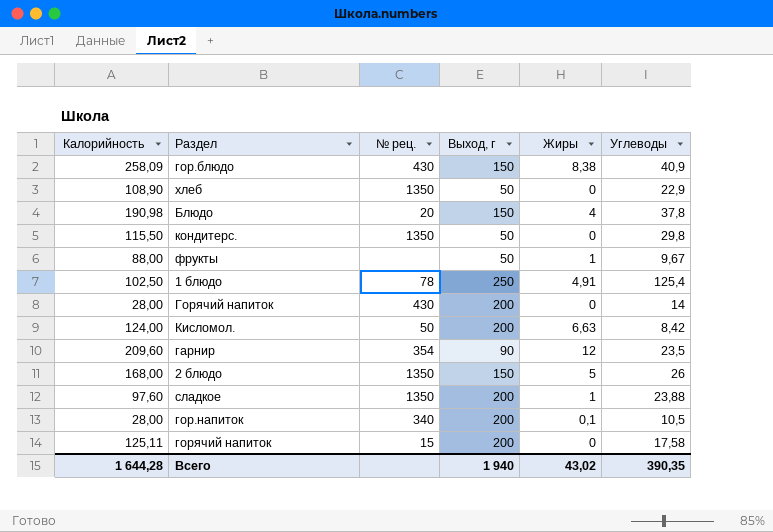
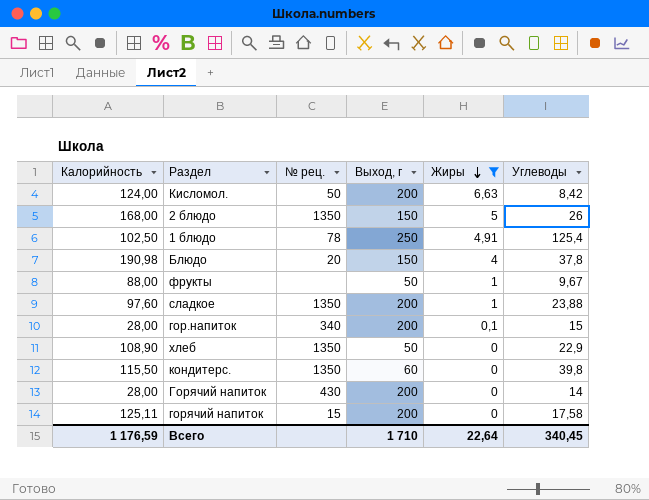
filter: none -> Жиры <= 6,63
row order: none -> Жиры descending
гор.напиток | Углеводы: 10,5 -> 15
кондитерс. | Выход, г: 50 -> 60
кондитерс. | Углеводы: 29,8 -> 39,8
Всего | Калорийность: 1 644,28 -> 1 176,59
Всего | Выход, г: 1 940 -> 1 710
Всего | Жиры: 43,02 -> 22,64
Всего | Углеводы: 390,35 -> 340,45

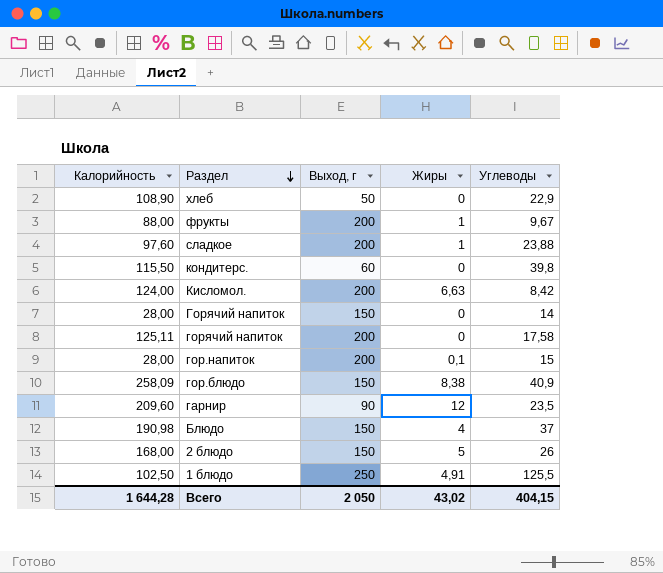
filter: Жиры <= 6,63 -> none
row order: Жиры descending -> Раздел descending
column № рец. | position: 3 -> none
фрукты | Выход, г: 50 -> 200
Горячий напиток | Выход, г: 200 -> 150
Блюдо | Углеводы: 37,8 -> 37
1 блюдо | Углеводы: 125,4 -> 125,5
Всего | Калорийность: 1 176,59 -> 1 644,28
Всего | Выход, г: 1 710 -> 2 050
Всего | Жиры: 22,64 -> 43,02
Всего | Углеводы: 340,45 -> 404,15

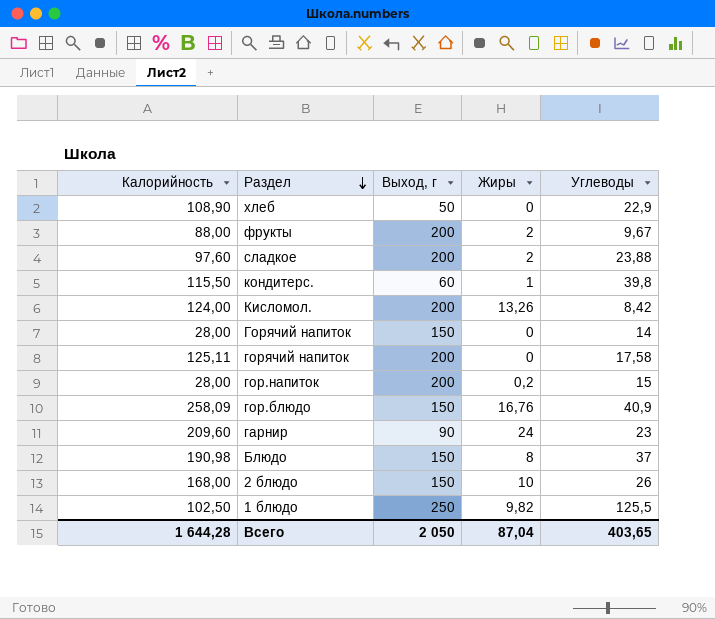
фрукты | Жиры: 1 -> 2
сладкое | Жиры: 1 -> 2
кондитерс. | Жиры: 0 -> 1
Кисломол. | Жиры: 6,63 -> 13,26
гор.напиток | Жиры: 0,1 -> 0,2
гор.блюдо | Жиры: 8,38 -> 16,76
гарнир | Жиры: 12 -> 24
гарнир | Углеводы: 23,5 -> 23
Блюдо | Жиры: 4 -> 8
2 блюдо | Жиры: 5 -> 10
1 блюдо | Жиры: 4,91 -> 9,82
Всего | Жиры: 43,02 -> 87,04
Всего | Углеводы: 404,15 -> 403,65

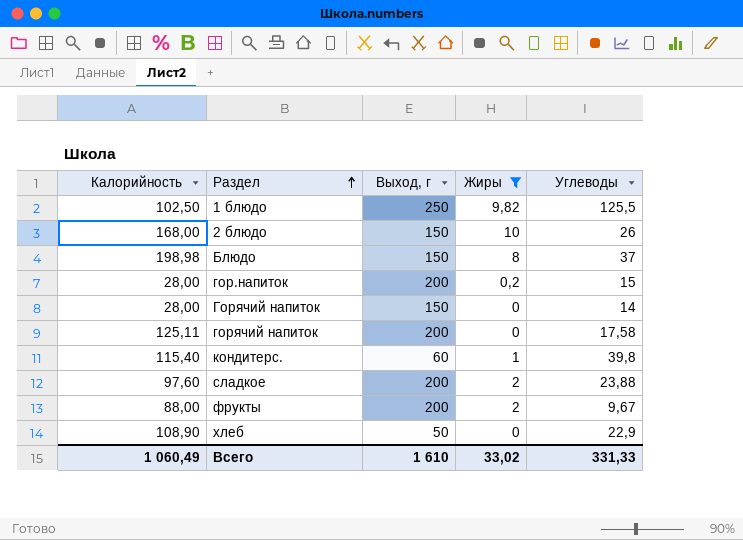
filter: none -> Жиры <= 10
row order: Раздел descending -> Раздел ascending
Блюдо | Калорийность: 190,98 -> 198,98
кондитерс. | Калорийность: 115,50 -> 115,40
Всего | Калорийность: 1 644,28 -> 1 060,49
Всего | Выход, г: 2 050 -> 1 610
Всего | Жиры: 87,04 -> 33,02
Всего | Углеводы: 403,65 -> 331,33

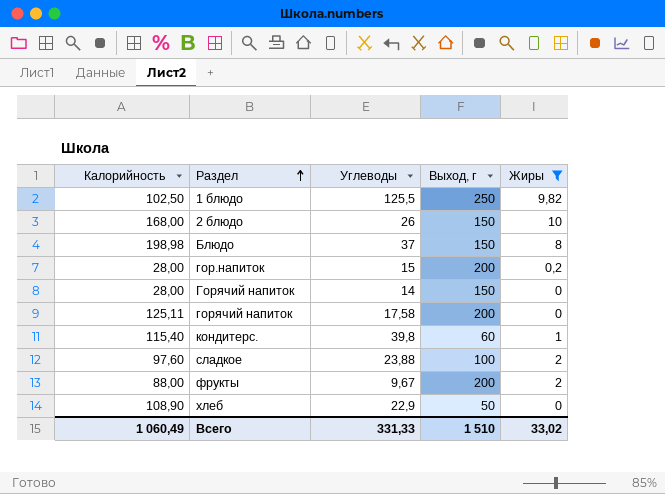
column Углеводы | position: 5 -> 3
сладкое | Выход, г: 200 -> 100
Всего | Выход, г: 1 610 -> 1 510

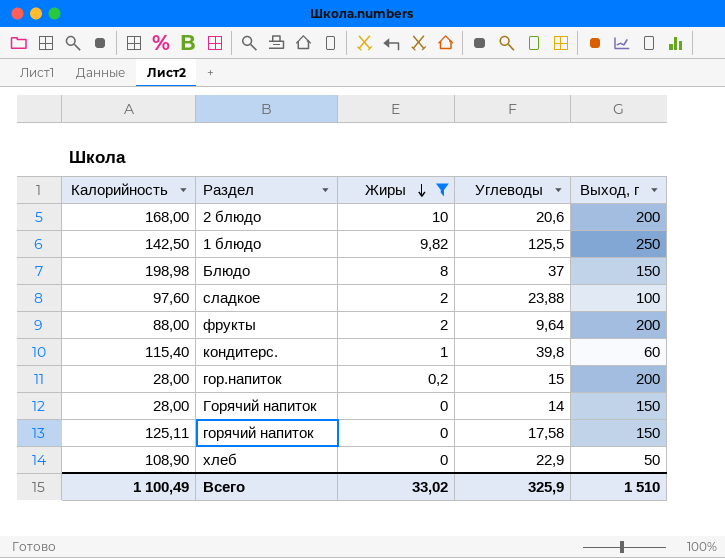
row order: Раздел ascending -> Жиры descending
column Жиры | position: 5 -> 3
2 блюдо | Углеводы: 26 -> 20,6
2 блюдо | Выход, г: 150 -> 200
1 блюдо | Калорийность: 102,50 -> 142,50
фрукты | Углеводы: 9,67 -> 9,64
горячий напиток | Выход, г: 200 -> 150
Всего | Калорийность: 1 060,49 -> 1 100,49
Всего | Углеводы: 331,33 -> 325,9

